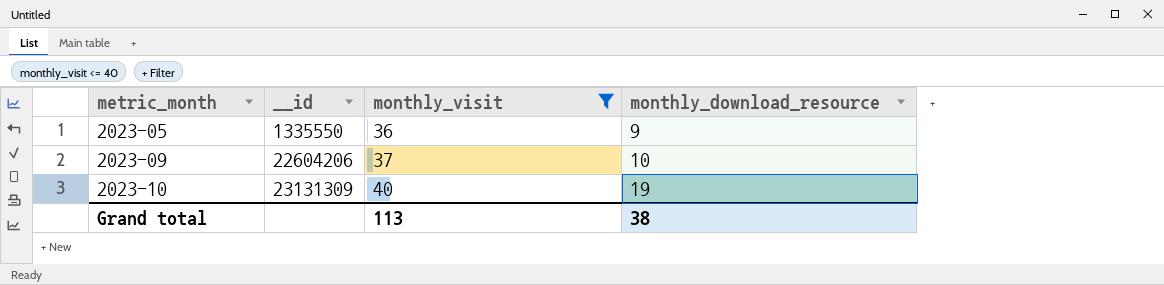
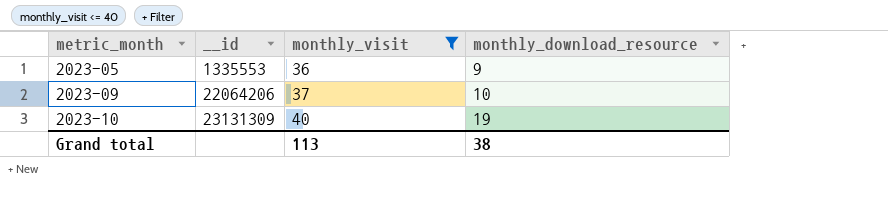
2023-05 | __id: 1335550 -> 1335553
2023-09 | __id: 22604206 -> 22064206

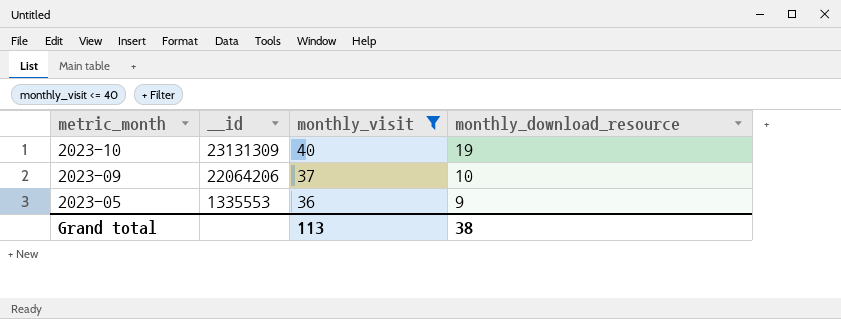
row order: metric_month ascending -> metric_month descending

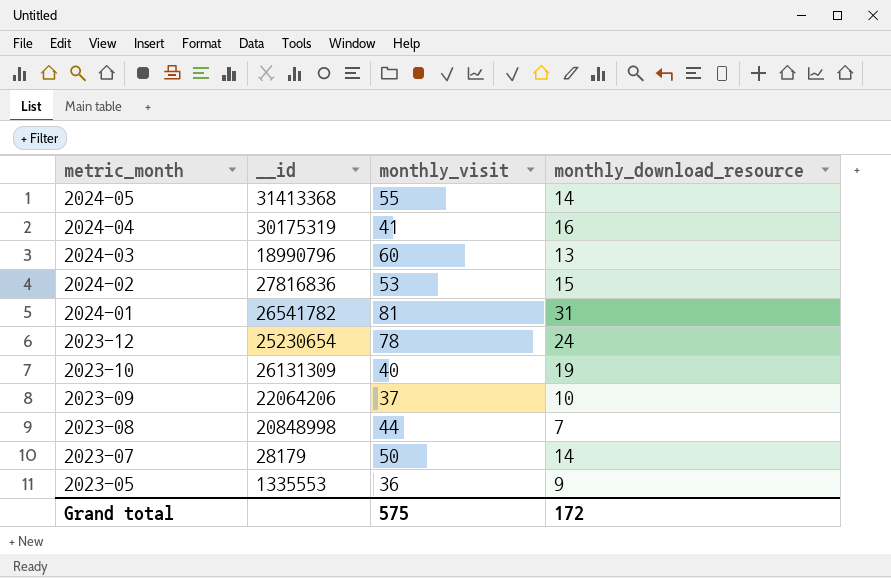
filter: monthly_visit <= 40 -> none
2023-10 | __id: 23131309 -> 26131309
Grand total | monthly_visit: 113 -> 575
Grand total | monthly_download_resource: 38 -> 172

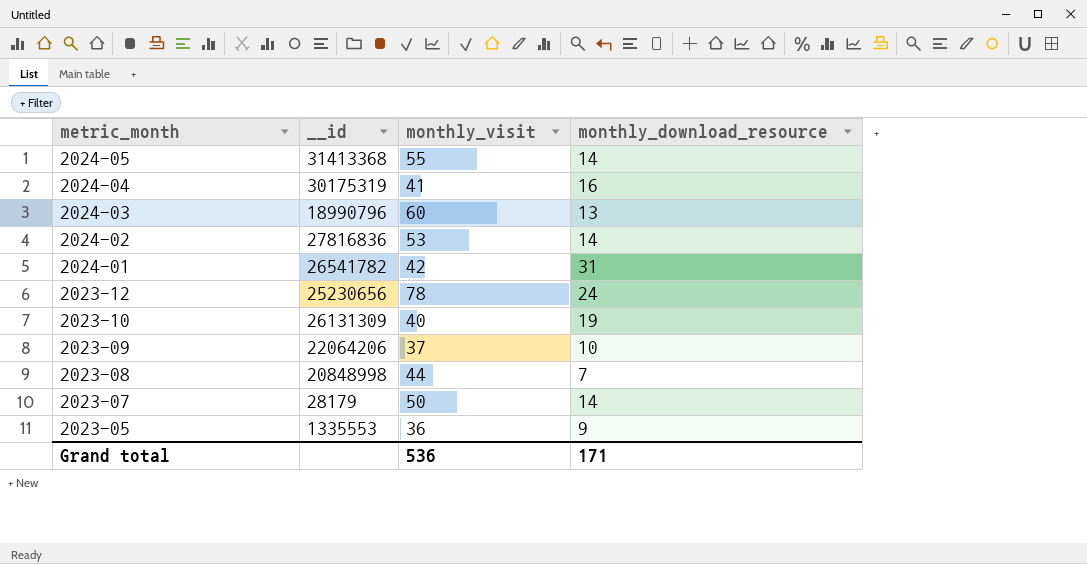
2024-02 | monthly_download_resource: 15 -> 14
2024-01 | monthly_visit: 81 -> 42
2023-12 | __id: 25230654 -> 25230656
Grand total | monthly_visit: 575 -> 536
Grand total | monthly_download_resource: 172 -> 171

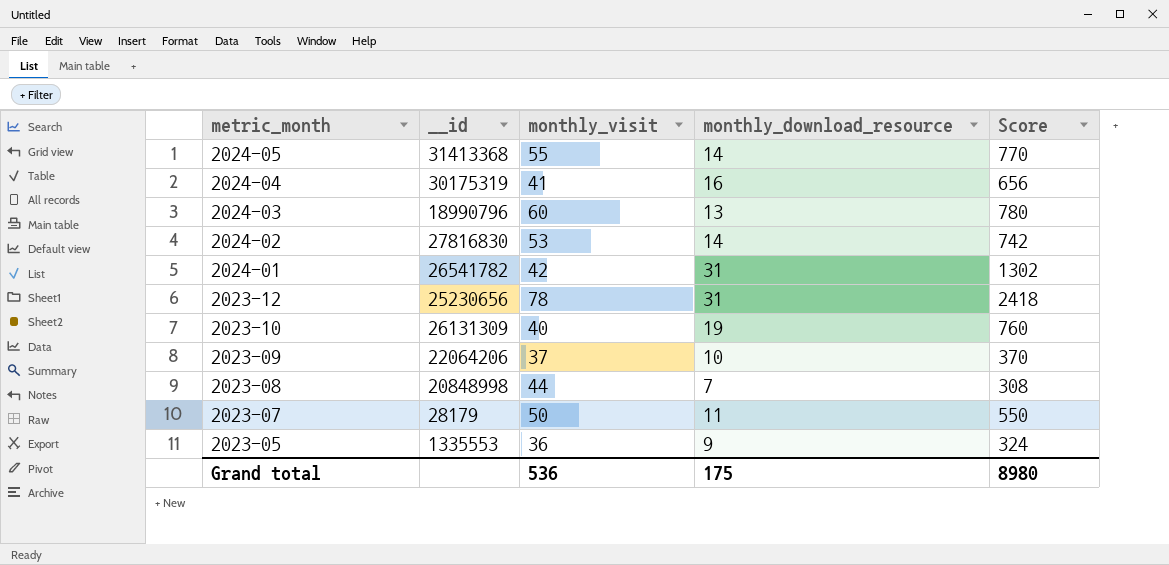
column Score | formula: none -> [monthly_visit] * [monthly_download_resource]
2024-02 | __id: 27816836 -> 27816830
2023-12 | monthly_download_resource: 24 -> 31
2023-07 | monthly_download_resource: 14 -> 11
Grand total | monthly_download_resource: 171 -> 175

